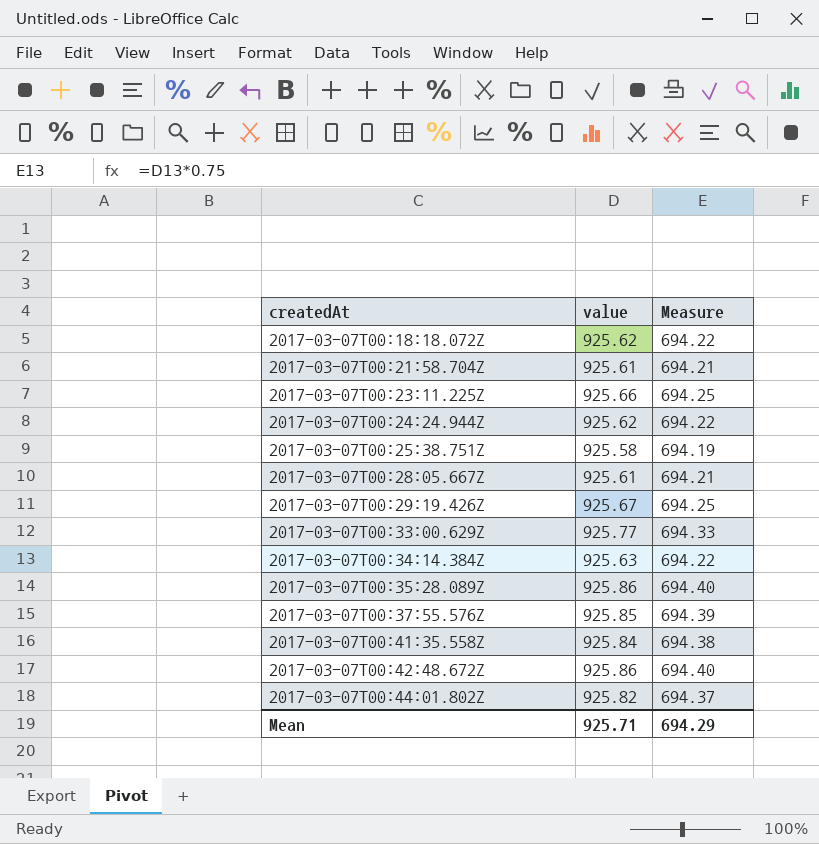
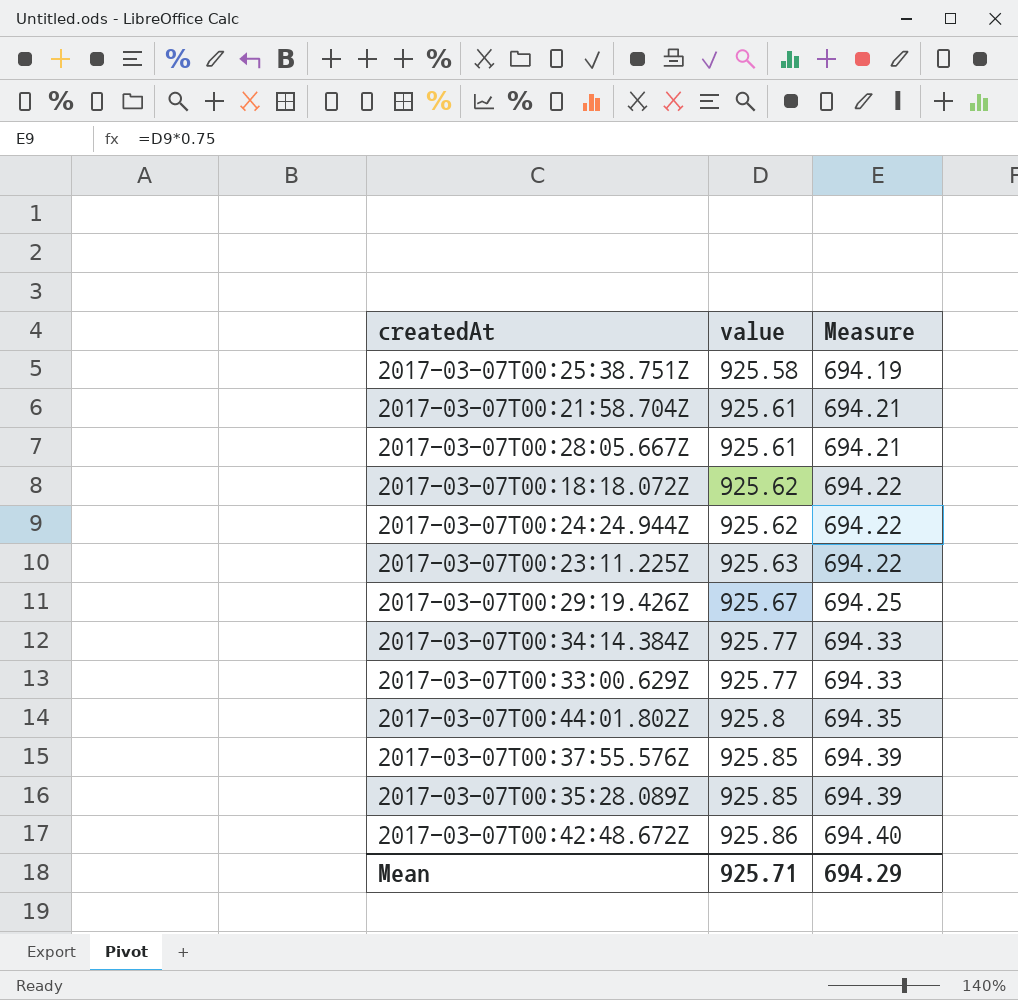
row order: createdAt ascending -> value ascending
row 2017-03-07T00:41:35.558Z: 925.84 | 694.38 -> none
2017-03-07T00:23:11.225Z | value: 925.66 -> 925.63
2017-03-07T00:23:11.225Z | Measure: 694.25 -> 694.22
2017-03-07T00:34:14.384Z | value: 925.63 -> 925.77
2017-03-07T00:34:14.384Z | Measure: 694.22 -> 694.33
2017-03-07T00:44:01.802Z | value: 925.82 -> 925.8
2017-03-07T00:44:01.802Z | Measure: 694.37 -> 694.35
2017-03-07T00:35:28.089Z | value: 925.86 -> 925.85
2017-03-07T00:35:28.089Z | Measure: 694.40 -> 694.39

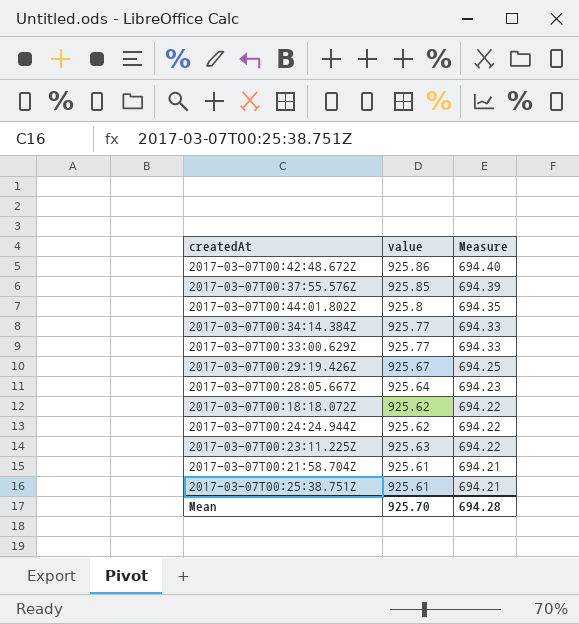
row order: value ascending -> Measure descending
row 2017-03-07T00:35:28.089Z: 925.85 | 694.39 -> none
2017-03-07T00:28:05.667Z | value: 925.61 -> 925.64
2017-03-07T00:28:05.667Z | Measure: 694.21 -> 694.23
2017-03-07T00:25:38.751Z | value: 925.58 -> 925.61
2017-03-07T00:25:38.751Z | Measure: 694.19 -> 694.21
Mean | value: 925.71 -> 925.70
Mean | Measure: 694.29 -> 694.28

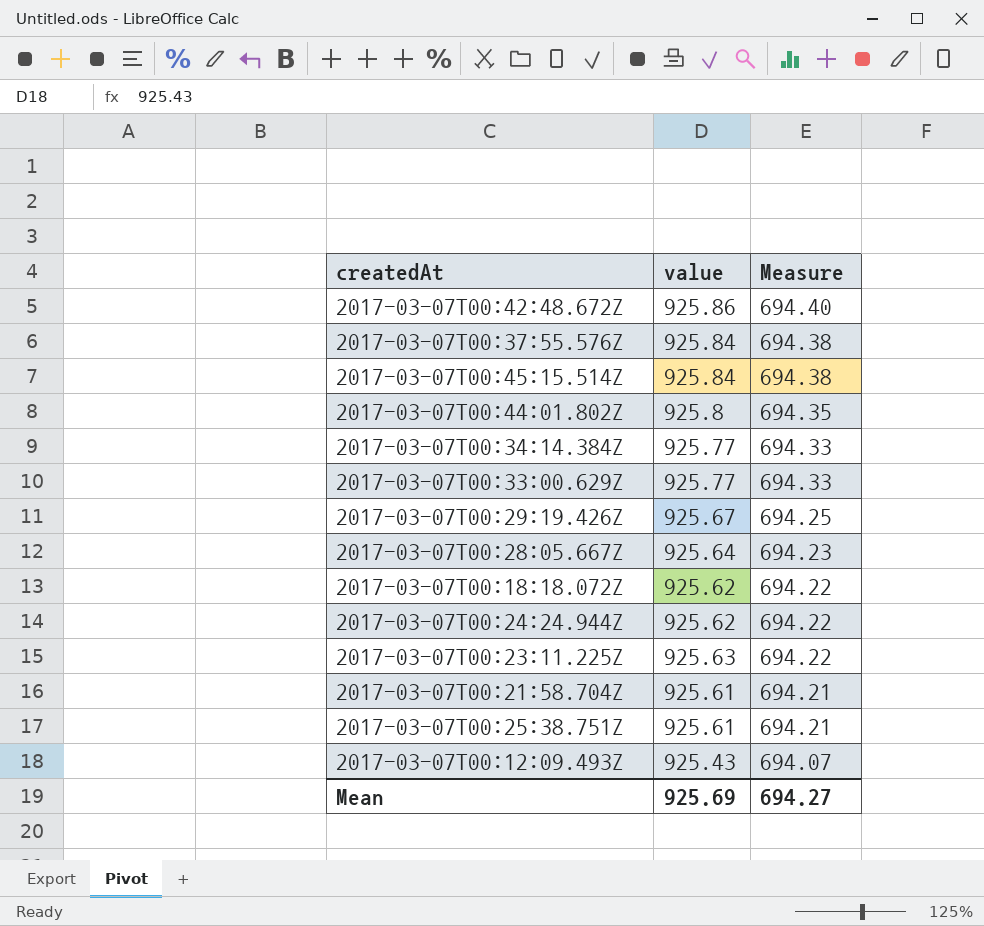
2017-03-07T00:37:55.576Z | value: 925.85 -> 925.84
2017-03-07T00:37:55.576Z | Measure: 694.39 -> 694.38
row 2017-03-07T00:45:15.514Z: none -> 925.84 | 694.38
row 2017-03-07T00:12:09.493Z: none -> 925.43 | 694.07
Mean | value: 925.70 -> 925.69
Mean | Measure: 694.28 -> 694.27

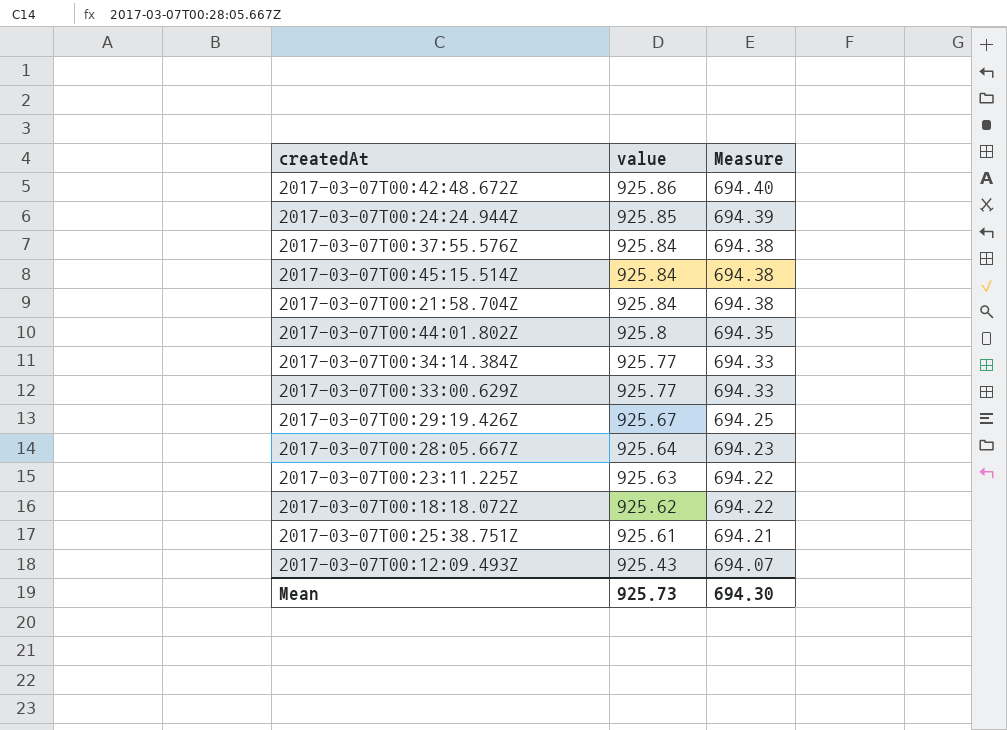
row order: Measure descending -> value descending
2017-03-07T00:24:24.944Z | value: 925.62 -> 925.85
2017-03-07T00:24:24.944Z | Measure: 694.22 -> 694.39
2017-03-07T00:21:58.704Z | value: 925.61 -> 925.84
2017-03-07T00:21:58.704Z | Measure: 694.21 -> 694.38
Mean | value: 925.69 -> 925.73
Mean | Measure: 694.27 -> 694.30

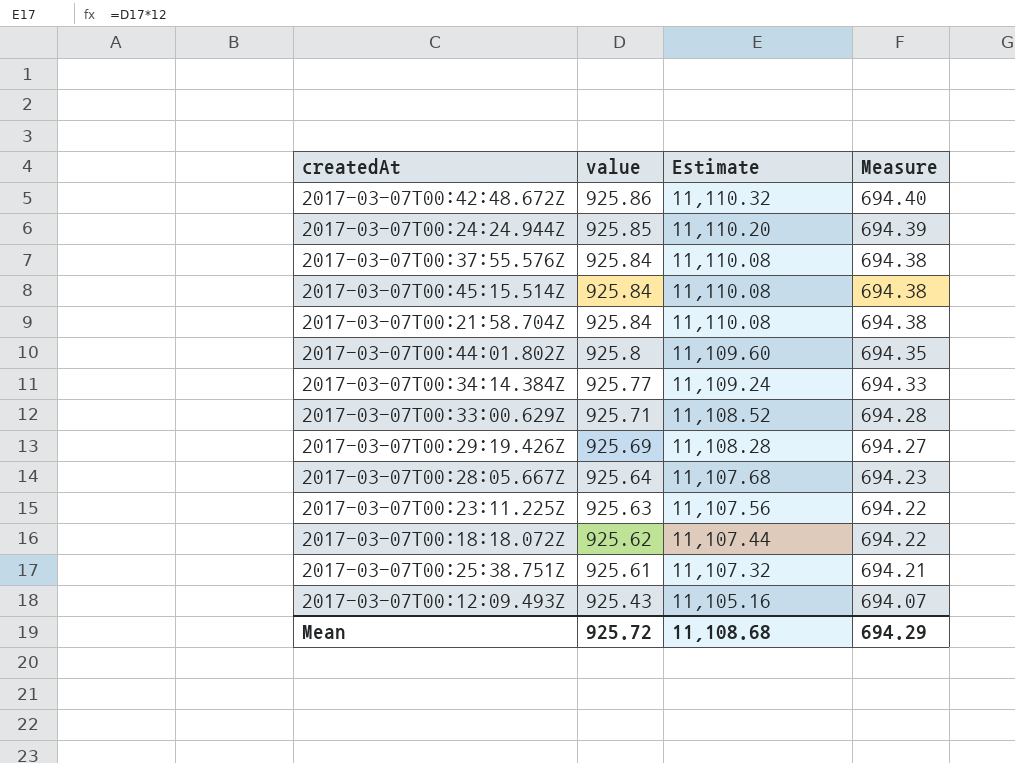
column Estimate | formula: none -> [value] * 12
2017-03-07T00:33:00.629Z | value: 925.77 -> 925.71
2017-03-07T00:33:00.629Z | Measure: 694.33 -> 694.28
2017-03-07T00:29:19.426Z | value: 925.67 -> 925.69
2017-03-07T00:29:19.426Z | Measure: 694.25 -> 694.27
Mean | value: 925.73 -> 925.72
Mean | Measure: 694.30 -> 694.29

